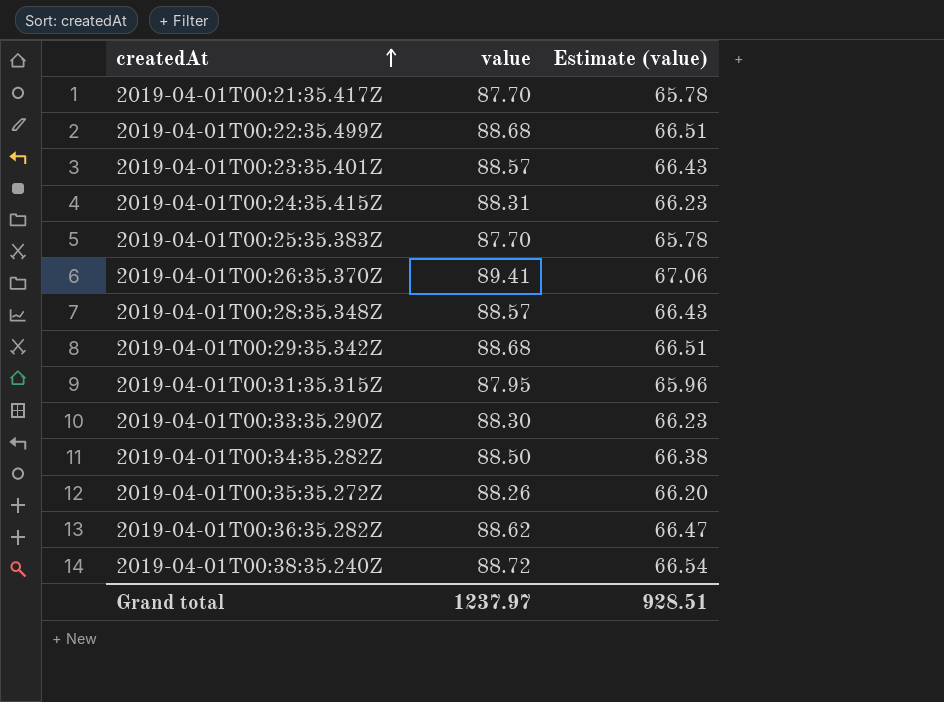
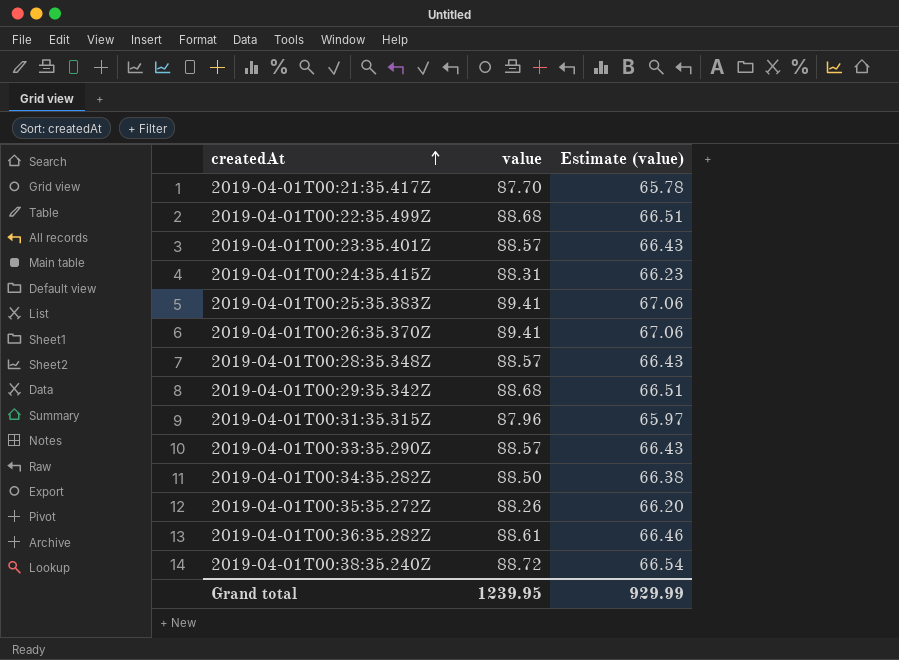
2019-04-01T00:25:35.383Z | value: 87.70 -> 89.41
2019-04-01T00:25:35.383Z | Estimate (value): 65.78 -> 67.06
2019-04-01T00:31:35.315Z | value: 87.95 -> 87.96
2019-04-01T00:31:35.315Z | Estimate (value): 65.96 -> 65.97
2019-04-01T00:33:35.290Z | value: 88.30 -> 88.57
2019-04-01T00:33:35.290Z | Estimate (value): 66.23 -> 66.43
2019-04-01T00:36:35.282Z | value: 88.62 -> 88.61
2019-04-01T00:36:35.282Z | Estimate (value): 66.47 -> 66.46
Grand total | value: 1237.97 -> 1239.95
Grand total | Estimate (value): 928.51 -> 929.99

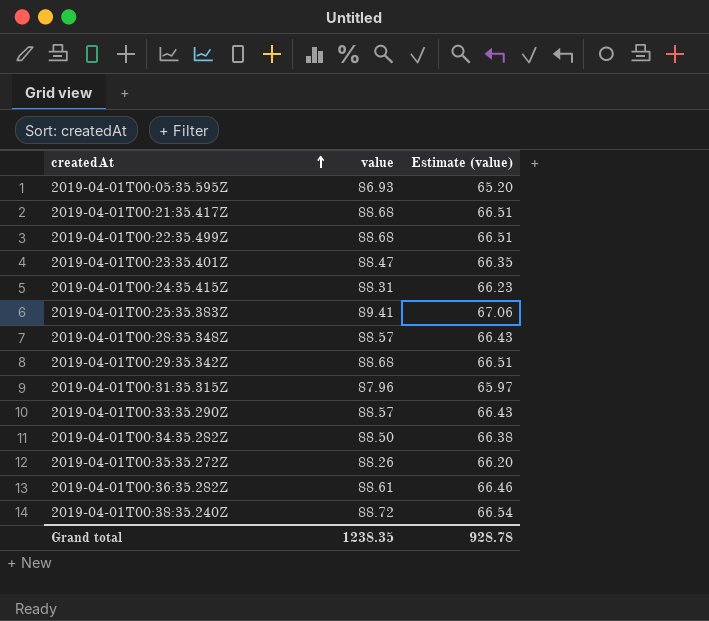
row 2019-04-01T00:26:35.370Z: 89.41 | 67.06 -> none
row 2019-04-01T00:05:35.595Z: none -> 86.93 | 65.20
2019-04-01T00:21:35.417Z | value: 87.70 -> 88.68
2019-04-01T00:21:35.417Z | Estimate (value): 65.78 -> 66.51
2019-04-01T00:23:35.401Z | value: 88.57 -> 88.47
2019-04-01T00:23:35.401Z | Estimate (value): 66.43 -> 66.35
Grand total | value: 1239.95 -> 1238.35
Grand total | Estimate (value): 929.99 -> 928.78

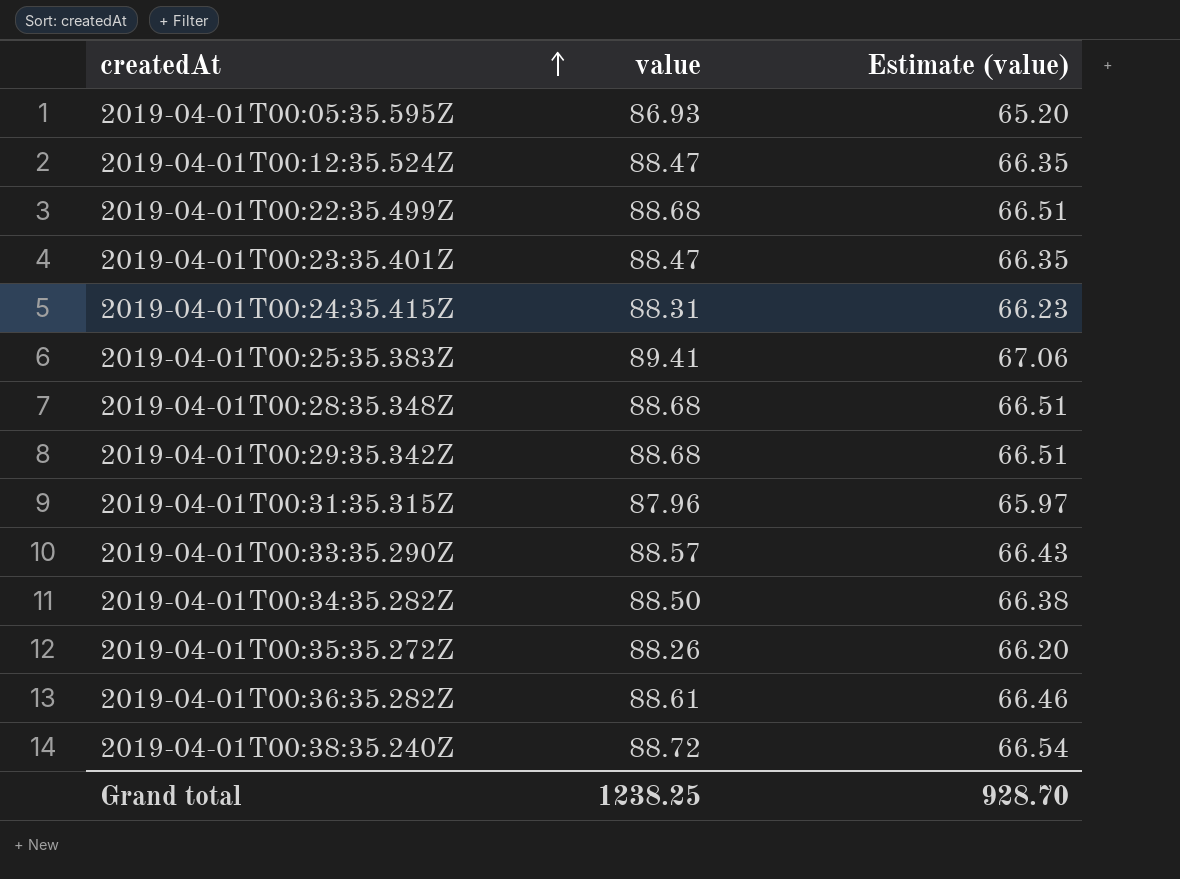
row 2019-04-01T00:21:35.417Z: 88.68 | 66.51 -> none
row 2019-04-01T00:12:35.524Z: none -> 88.47 | 66.35
2019-04-01T00:28:35.348Z | value: 88.57 -> 88.68
2019-04-01T00:28:35.348Z | Estimate (value): 66.43 -> 66.51
Grand total | value: 1238.35 -> 1238.25
Grand total | Estimate (value): 928.78 -> 928.70

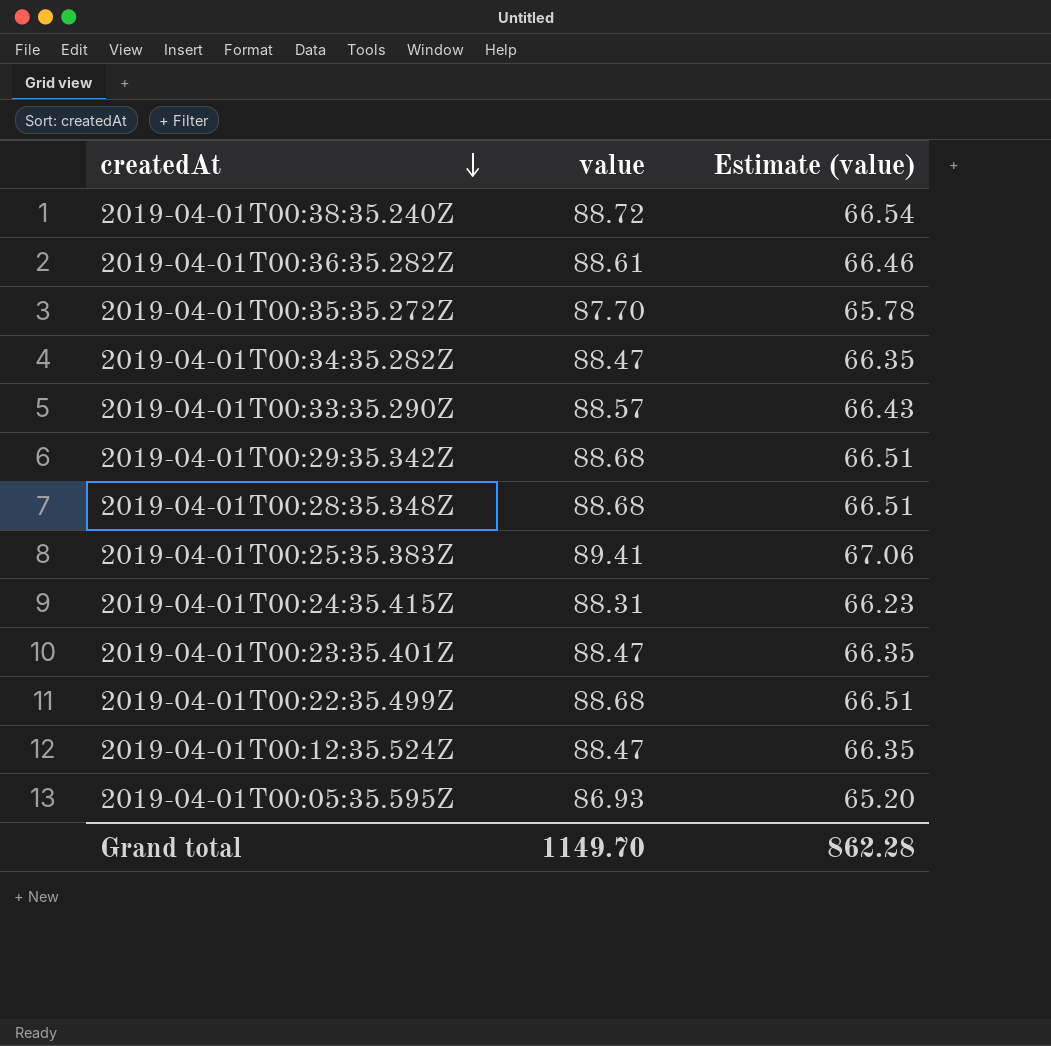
row order: createdAt ascending -> createdAt descending
row 2019-04-01T00:31:35.315Z: 87.96 | 65.97 -> none
2019-04-01T00:35:35.272Z | value: 88.26 -> 87.70
2019-04-01T00:35:35.272Z | Estimate (value): 66.20 -> 65.78
2019-04-01T00:34:35.282Z | value: 88.50 -> 88.47
2019-04-01T00:34:35.282Z | Estimate (value): 66.38 -> 66.35
Grand total | value: 1238.25 -> 1149.70
Grand total | Estimate (value): 928.70 -> 862.28

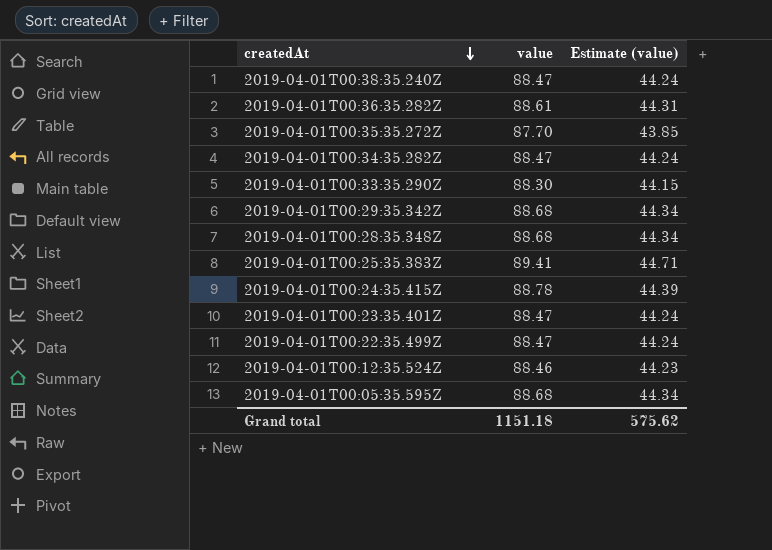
column Estimate (value) | formula: [value] * 0.75 -> [value] * 0.5
2019-04-01T00:38:35.240Z | value: 88.72 -> 88.47
2019-04-01T00:33:35.290Z | value: 88.57 -> 88.30
2019-04-01T00:24:35.415Z | value: 88.31 -> 88.78
2019-04-01T00:22:35.499Z | value: 88.68 -> 88.47
2019-04-01T00:12:35.524Z | value: 88.47 -> 88.46
2019-04-01T00:05:35.595Z | value: 86.93 -> 88.68
Grand total | value: 1149.70 -> 1151.18
Grand total | Estimate (value): 862.28 -> 575.62

